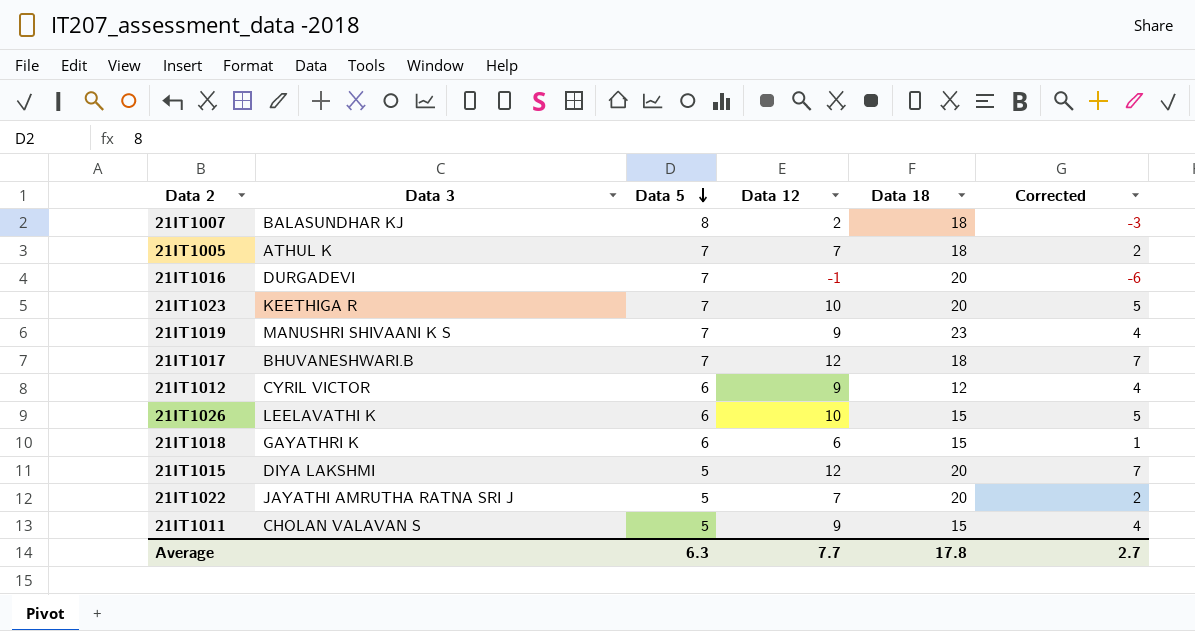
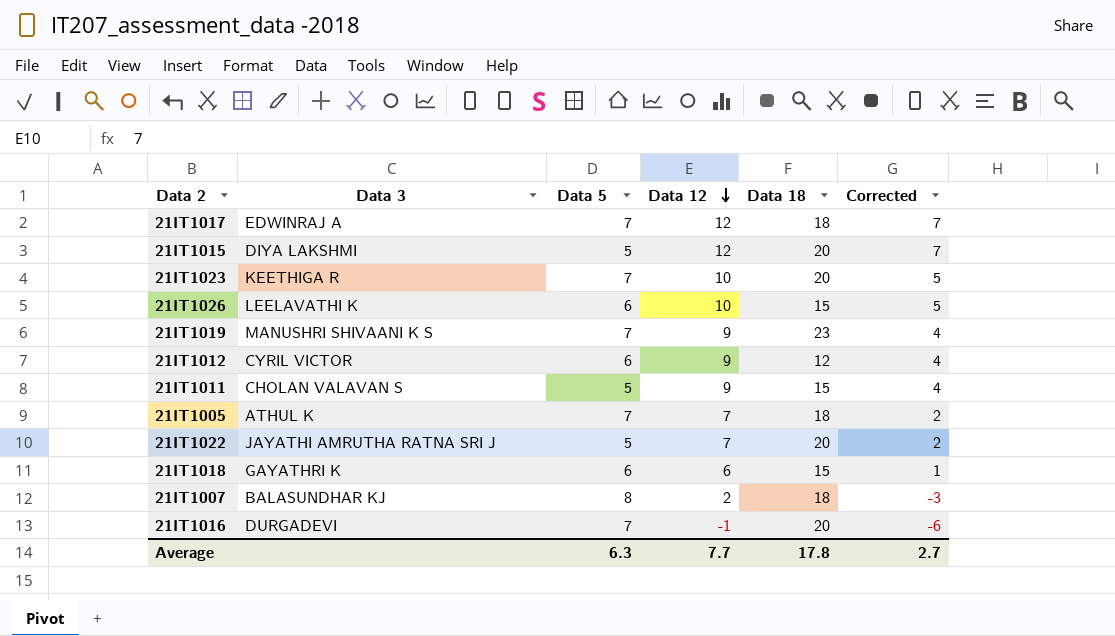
row order: Data 5 descending -> Data 12 descending
21IT1017 | Data 3: BHUVANESHWARI.B -> EDWINRAJ A

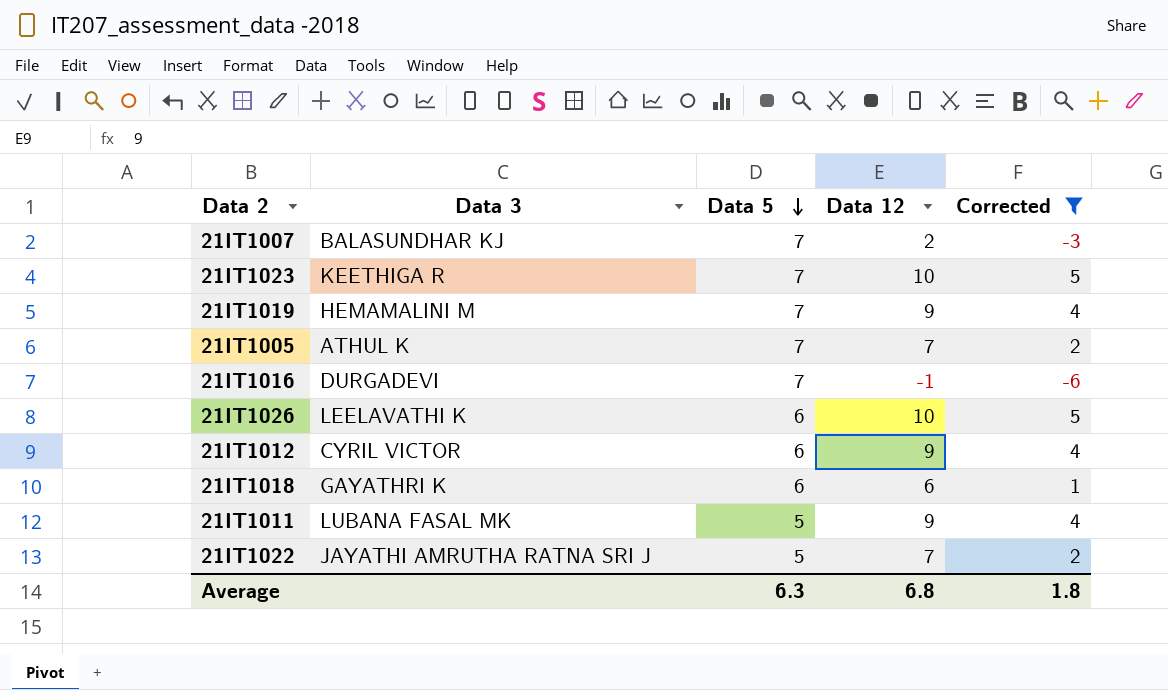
filter: none -> Corrected != 7
row order: Data 12 descending -> Data 5 descending
column Data 18 | position: 5 -> none
21IT1007 | Data 5: 8 -> 7
21IT1019 | Data 3: MANUSHRI SHIVAANI K S -> HEMAMALINI M
21IT1011 | Data 3: CHOLAN VALAVAN S -> LUBANA FASAL MK
Average | Data 12: 7.7 -> 6.8
Average | Corrected: 2.7 -> 1.8

